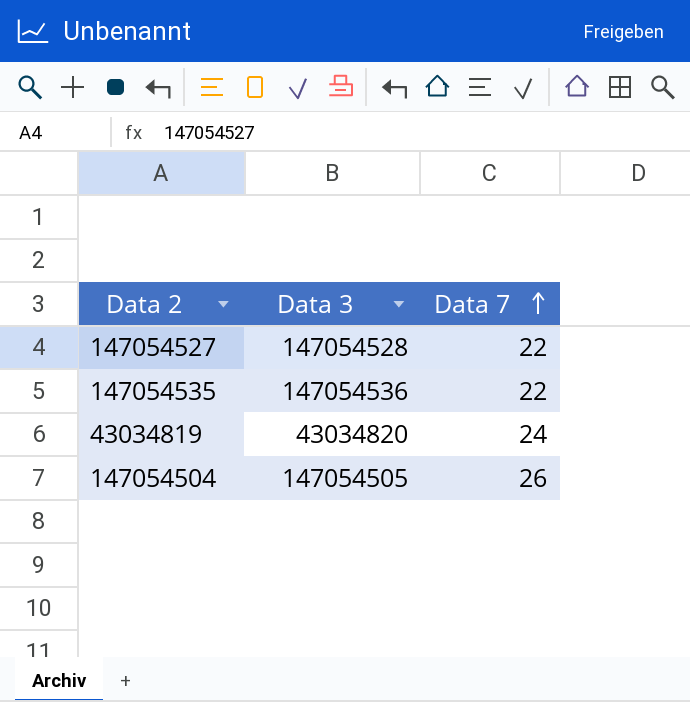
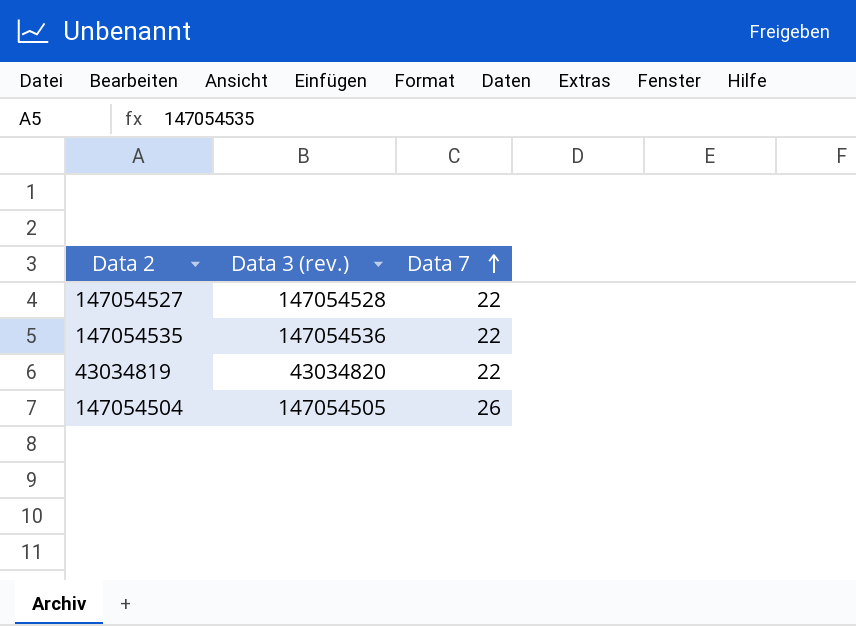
column name: Data 3 -> Data 3 (rev.)
43034819 | Data 7: 24 -> 22

